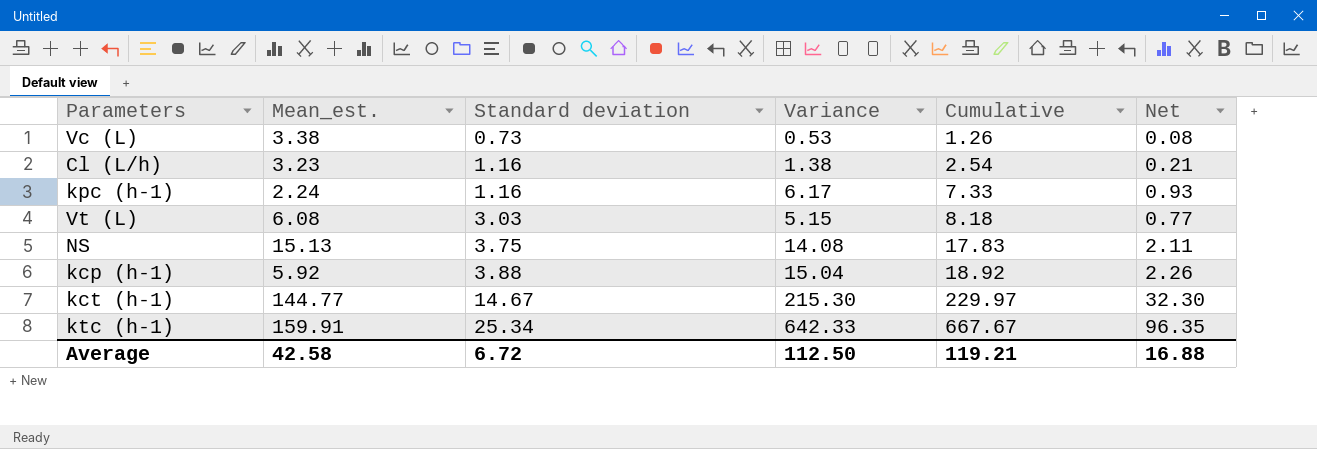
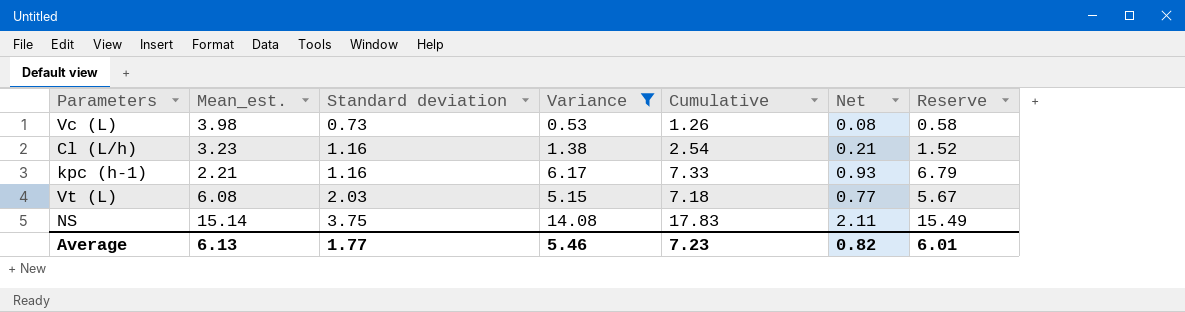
filter: none -> Variance <= 14.08
column Reserve | formula: none -> [Variance] * 1.1
Vc (L) | Mean_est.: 3.38 -> 3.98
kpc (h-1) | Mean_est.: 2.24 -> 2.21
Vt (L) | Standard deviation: 3.03 -> 2.03
Vt (L) | Cumulative: 8.18 -> 7.18
NS | Mean_est.: 15.13 -> 15.14
Average | Mean_est.: 42.58 -> 6.13
Average | Standard deviation: 6.72 -> 1.77
Average | Variance: 112.50 -> 5.46
Average | Cumulative: 119.21 -> 7.23
Average | Net: 16.88 -> 0.82

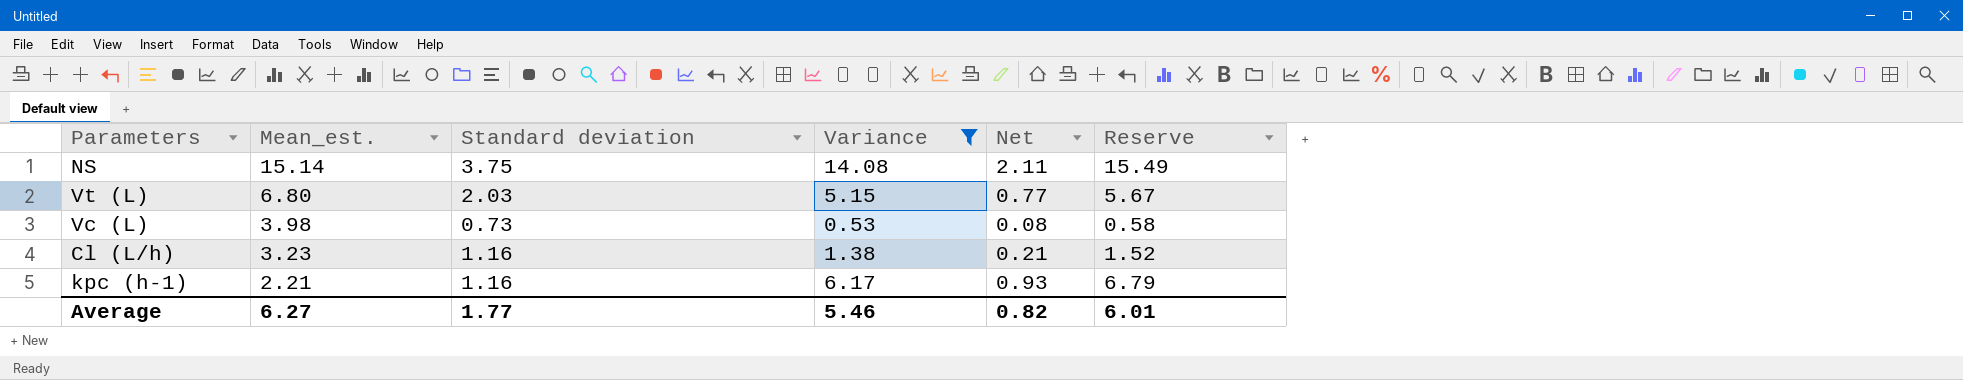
row order: Standard deviation ascending -> Mean_est. descending
column Cumulative | formula: [Standard deviation] + [Variance] -> none
Vt (L) | Mean_est.: 6.08 -> 6.80
Average | Mean_est.: 6.13 -> 6.27

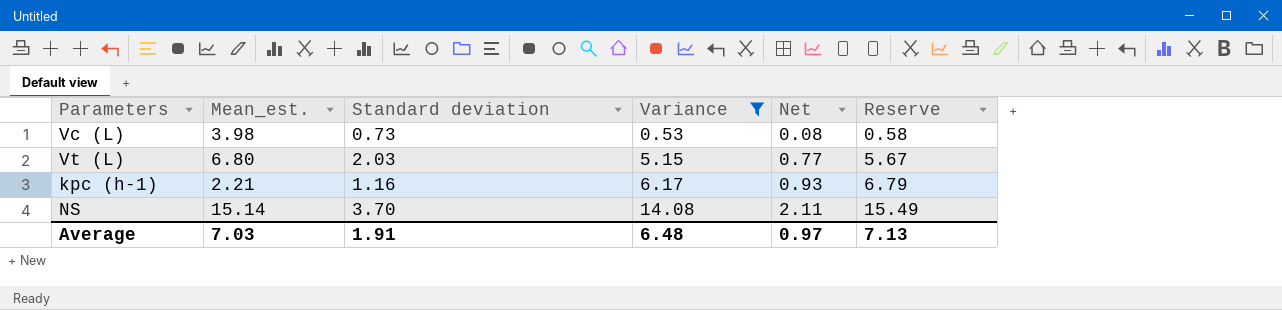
row order: Mean_est. descending -> Variance ascending
row Cl (L/h): 3.23 | 1.16 | 1.38 | 0.21 | 1.52 -> none
NS | Standard deviation: 3.75 -> 3.70
Average | Mean_est.: 6.27 -> 7.03
Average | Standard deviation: 1.77 -> 1.91
Average | Variance: 5.46 -> 6.48
Average | Net: 0.82 -> 0.97
Average | Reserve: 6.01 -> 7.13

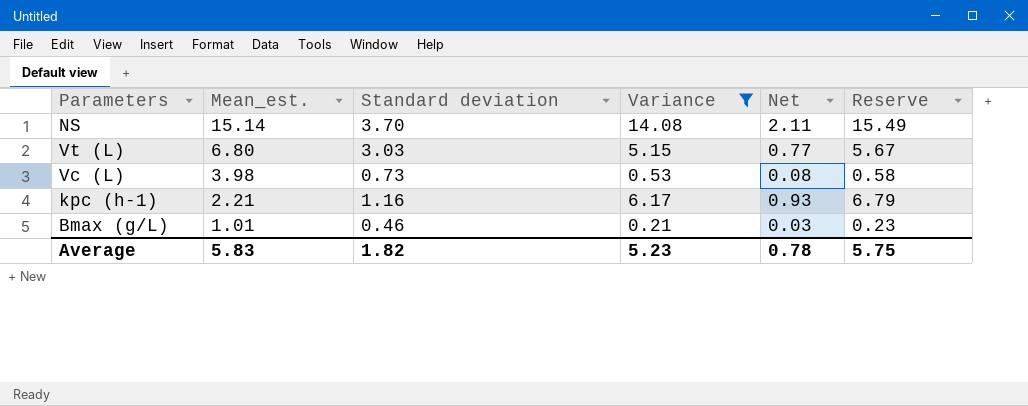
row order: Variance ascending -> Mean_est. descending
Vt (L) | Standard deviation: 2.03 -> 3.03
row Bmax (g/L): none -> 1.01 | 0.46 | 0.21 | 0.03 | 0.23
Average | Mean_est.: 7.03 -> 5.83
Average | Standard deviation: 1.91 -> 1.82
Average | Variance: 6.48 -> 5.23
Average | Net: 0.97 -> 0.78
Average | Reserve: 7.13 -> 5.75

